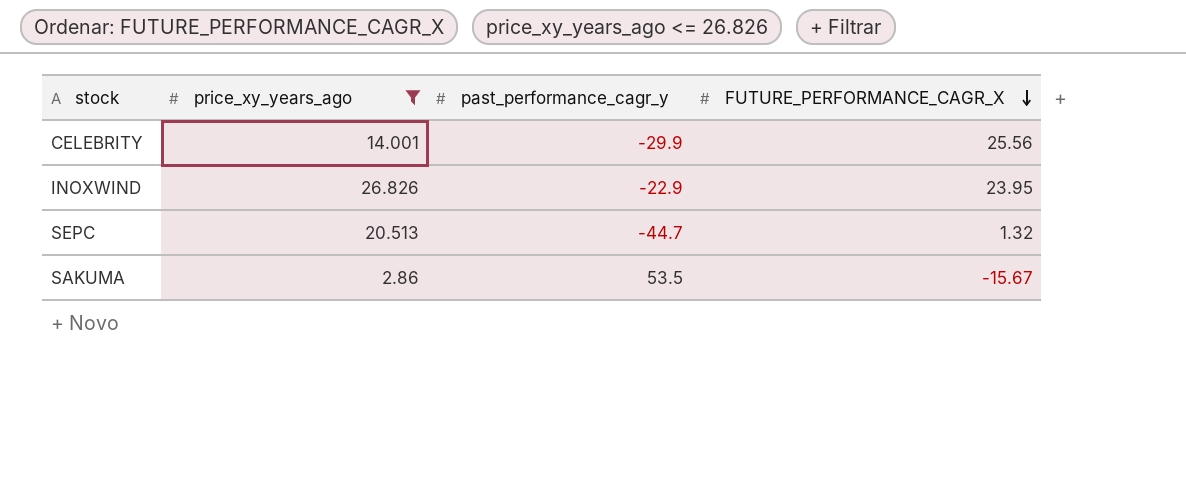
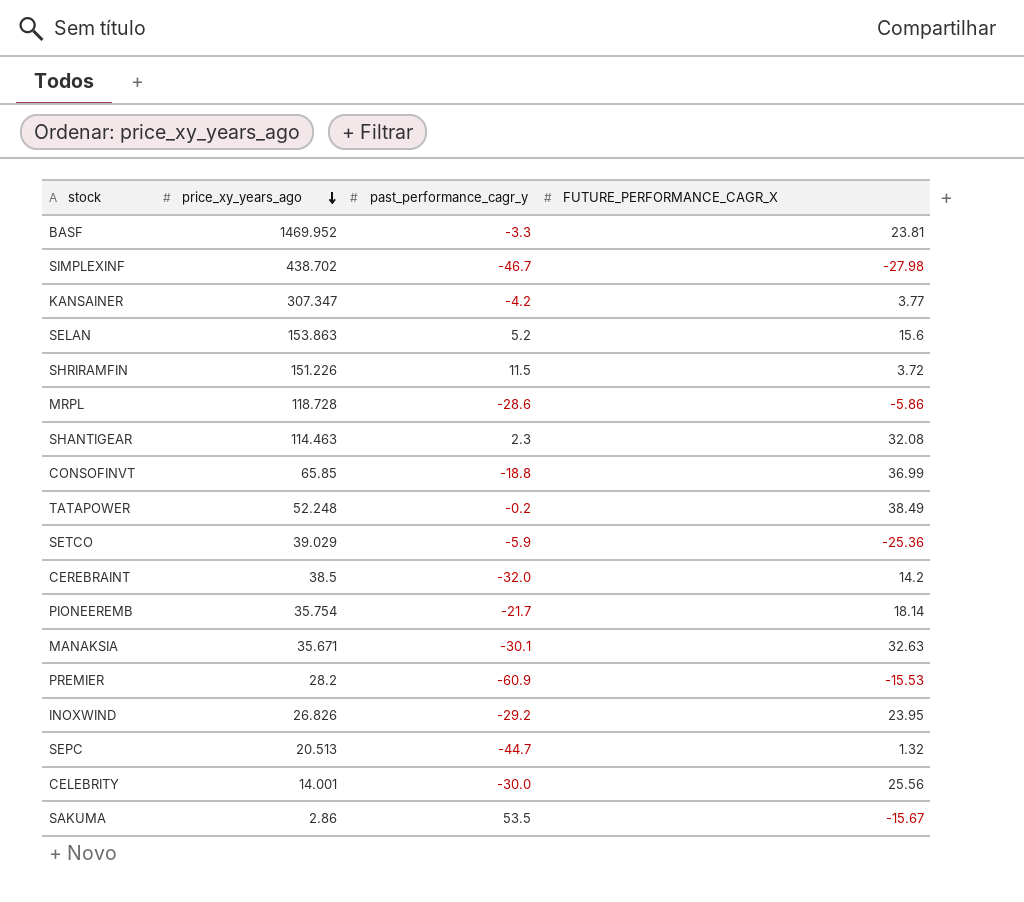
filter: price_xy_years_ago <= 26.826 -> none
row order: FUTURE_PERFORMANCE_CAGR_X descending -> price_xy_years_ago descending
INOXWIND | past_performance_cagr_y: -22.9 -> -29.2
CELEBRITY | past_performance_cagr_y: -29.9 -> -30.0

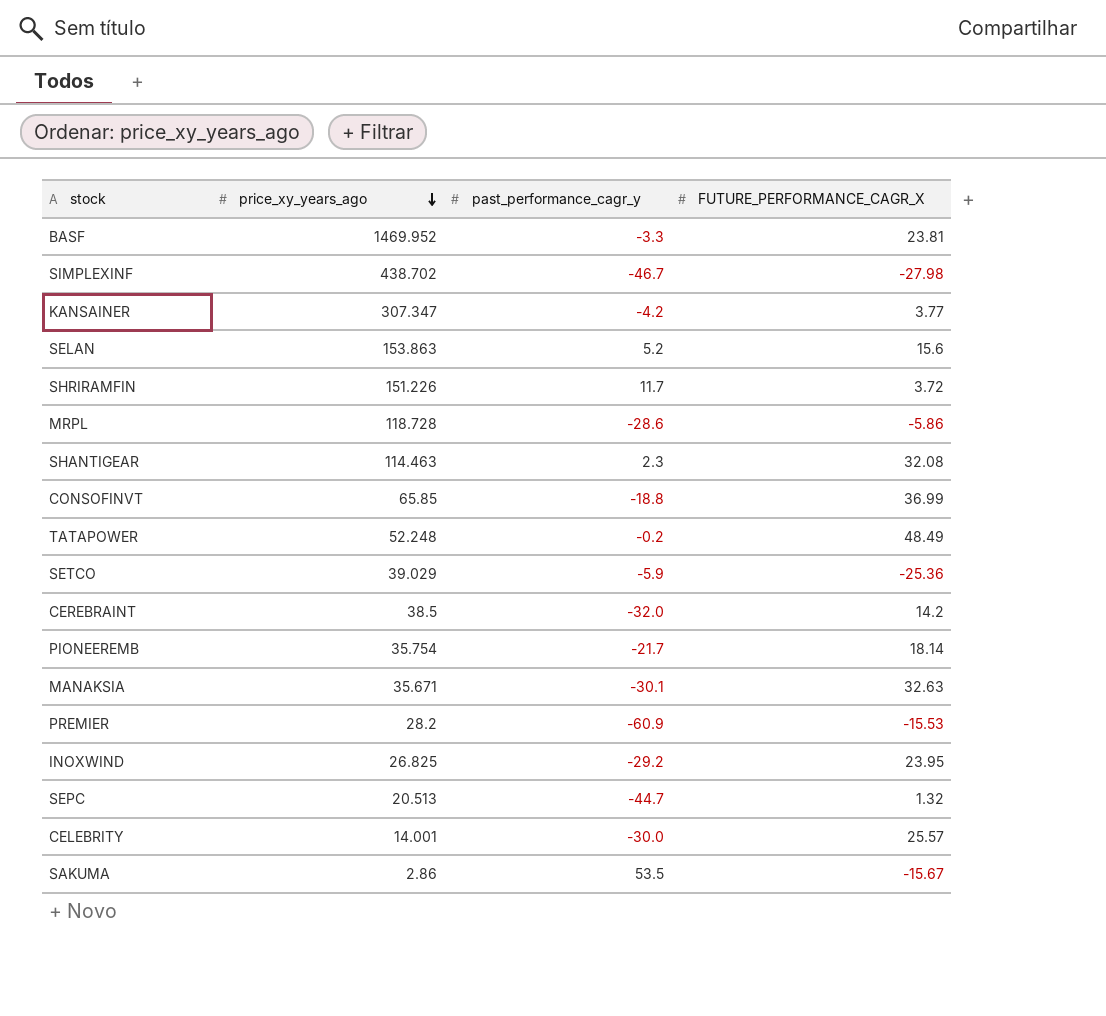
SHRIRAMFIN | past_performance_cagr_y: 11.5 -> 11.7
TATAPOWER | FUTURE_PERFORMANCE_CAGR_X: 38.49 -> 48.49
INOXWIND | price_xy_years_ago: 26.826 -> 26.825
CELEBRITY | FUTURE_PERFORMANCE_CAGR_X: 25.56 -> 25.57

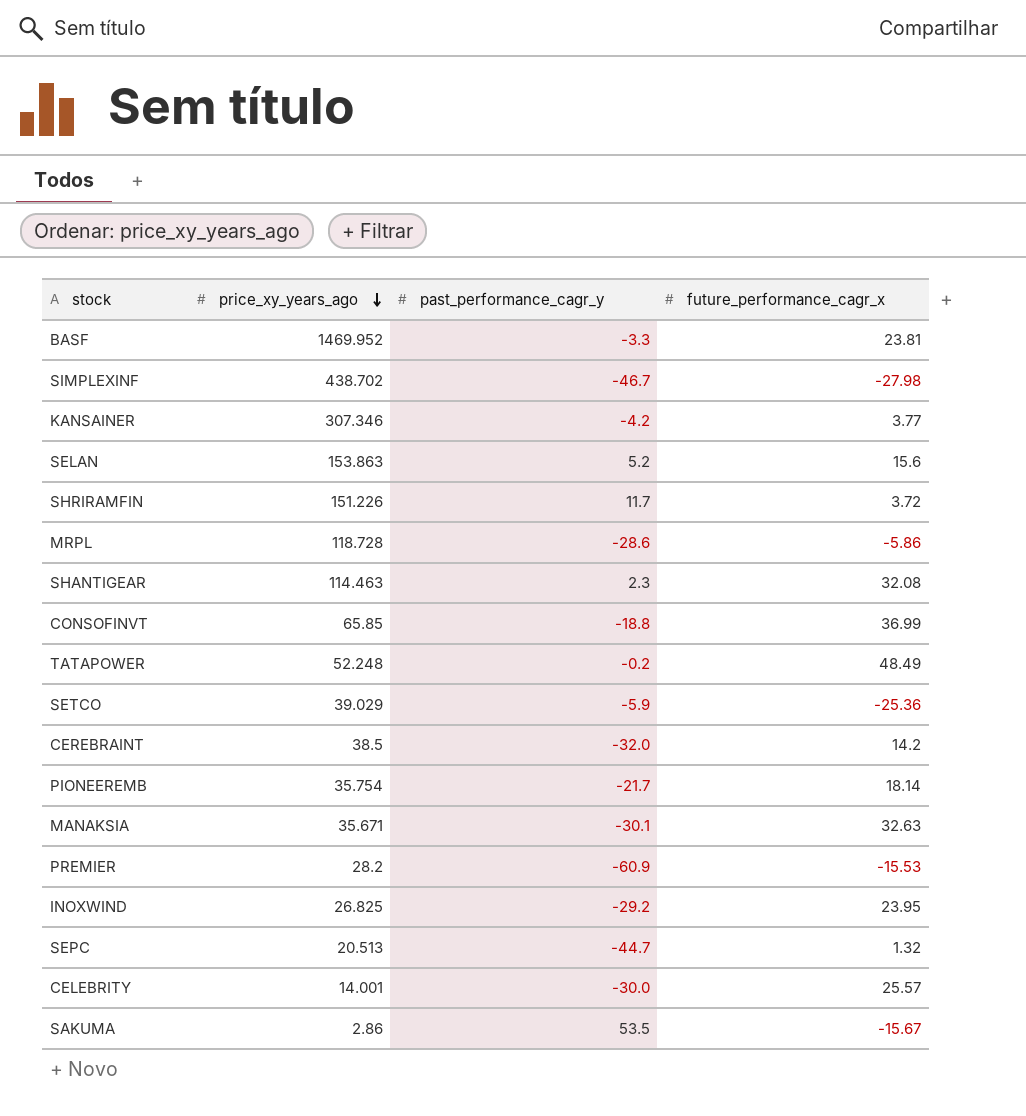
column name: FUTURE_PERFORMANCE_CAGR_X -> future_performance_cagr_x
KANSAINER | price_xy_years_ago: 307.347 -> 307.346

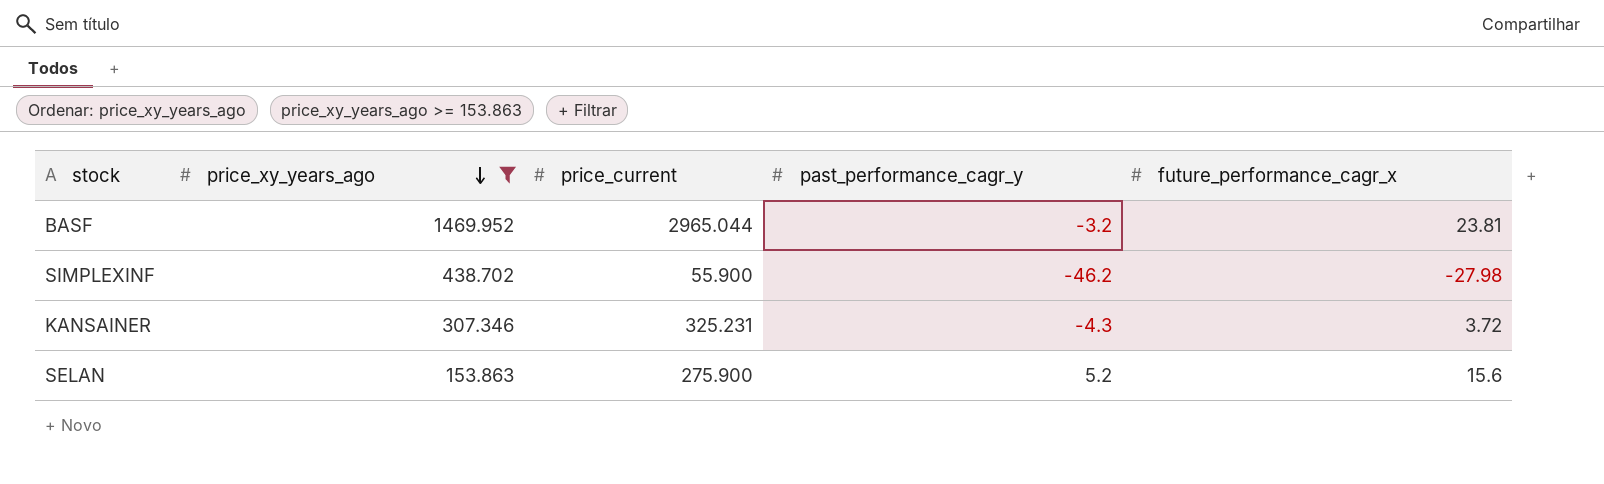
filter: none -> price_xy_years_ago >= 153.863
column price_current | position: none -> 3
BASF | past_performance_cagr_y: -3.3 -> -3.2
SIMPLEXINF | past_performance_cagr_y: -46.7 -> -46.2
KANSAINER | past_performance_cagr_y: -4.2 -> -4.3
KANSAINER | future_performance_cagr_x: 3.77 -> 3.72

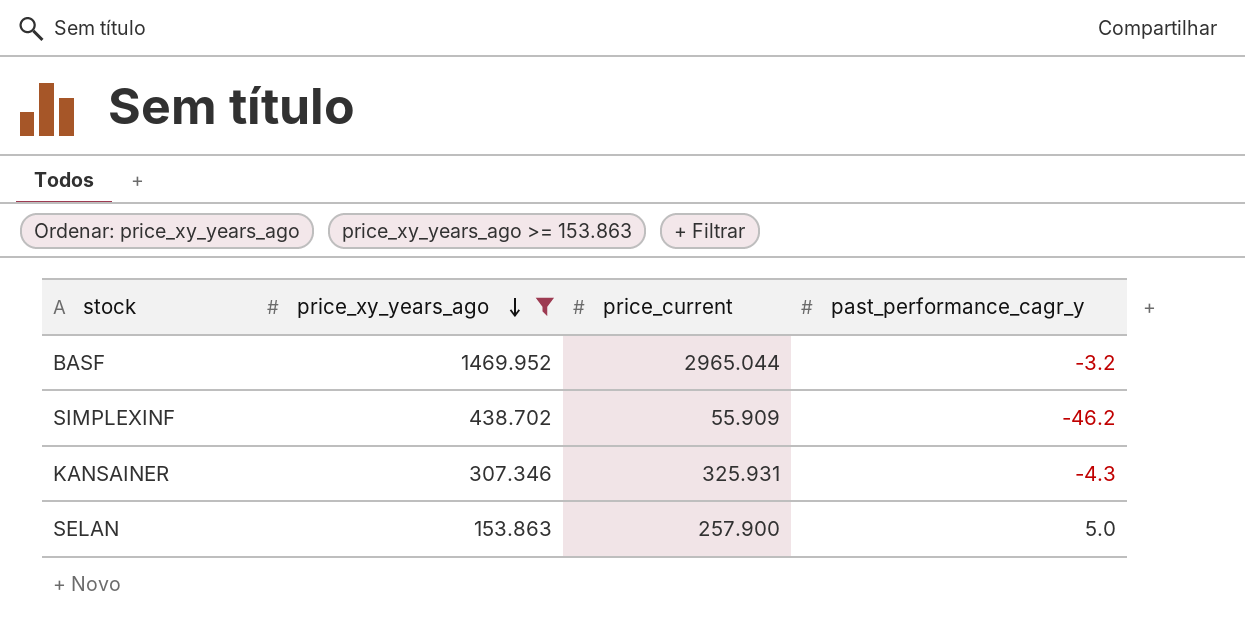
column future_performance_cagr_x | position: 5 -> none
SIMPLEXINF | price_current: 55.900 -> 55.909
KANSAINER | price_current: 325.231 -> 325.931
SELAN | price_current: 275.900 -> 257.900
SELAN | past_performance_cagr_y: 5.2 -> 5.0

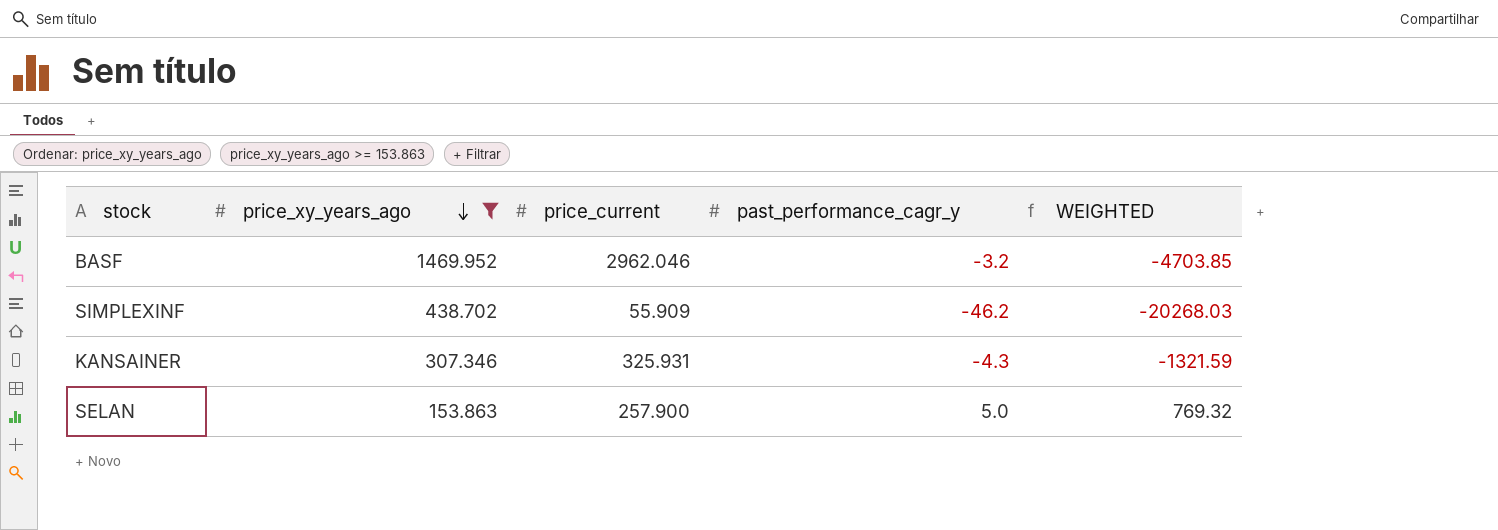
column WEIGHTED | formula: none -> [price_xy_years_ago] * [past_performance_cagr_y]
BASF | price_current: 2965.044 -> 2962.046

